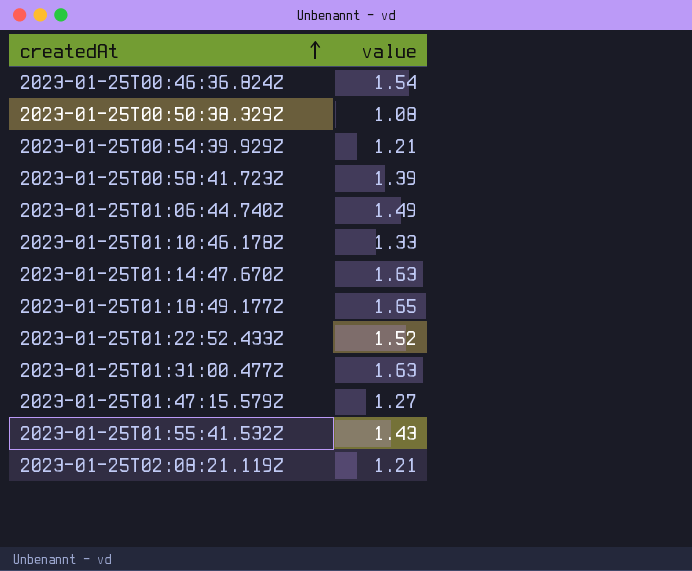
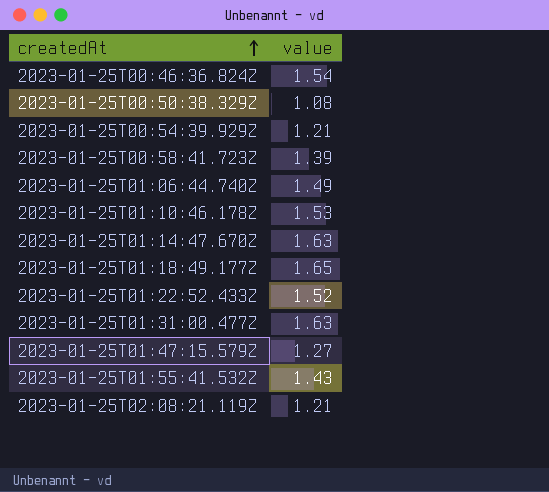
2023-01-25T01:10:46.178Z | value: 1.33 -> 1.53

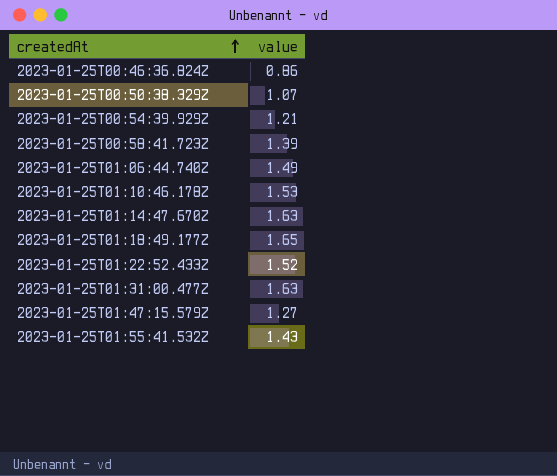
row 2023-01-25T02:08:21.119Z: 1.21 -> none
2023-01-25T00:46:36.824Z | value: 1.54 -> 0.86
2023-01-25T00:50:38.329Z | value: 1.08 -> 1.07

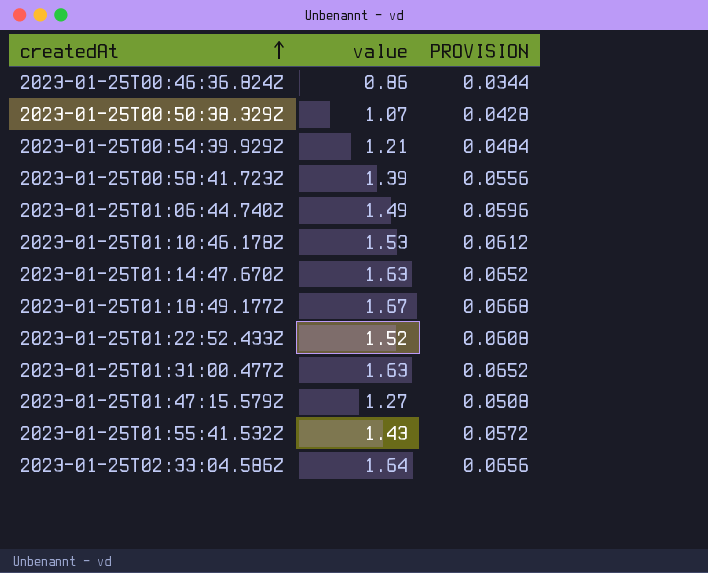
column PROVISION | formula: none -> [value] * 0.04
2023-01-25T01:18:49.177Z | value: 1.65 -> 1.67
row 2023-01-25T02:33:04.586Z: none -> 1.64 | 0.0656

